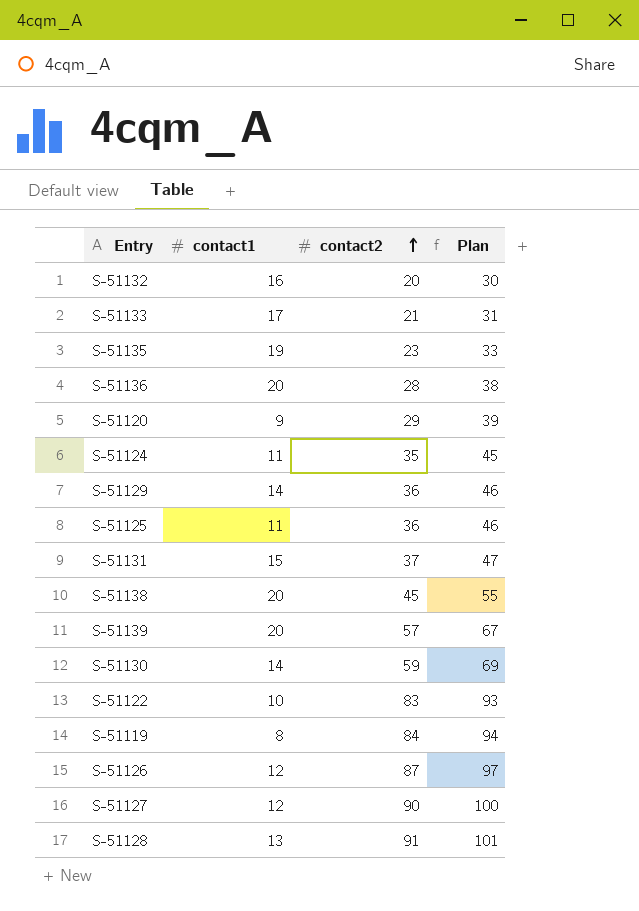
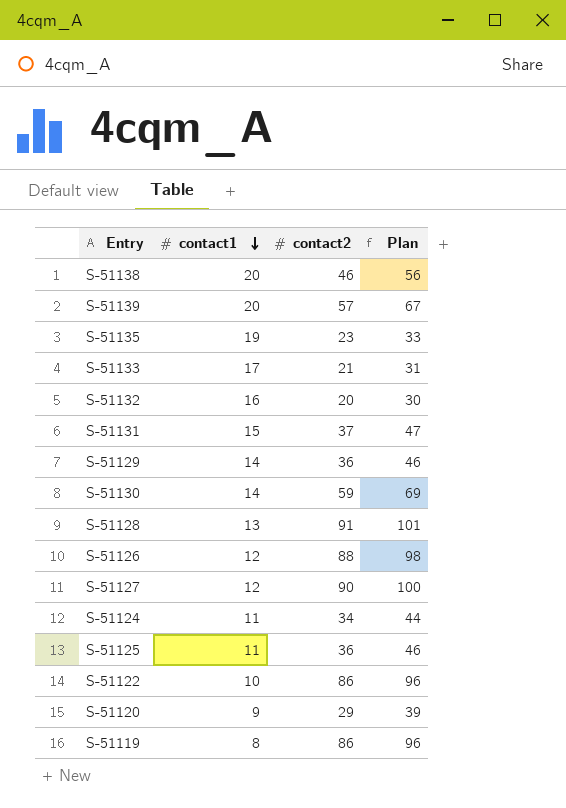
row order: contact2 ascending -> contact1 descending
row S-51136: 20 | 28 | 38 -> none
S-51138 | contact2: 45 -> 46
S-51138 | Plan: 55 -> 56
S-51126 | contact2: 87 -> 88
S-51126 | Plan: 97 -> 98
S-51124 | contact2: 35 -> 34
S-51124 | Plan: 45 -> 44
S-51122 | contact2: 83 -> 86
S-51122 | Plan: 93 -> 96
S-51119 | contact2: 84 -> 86
S-51119 | Plan: 94 -> 96

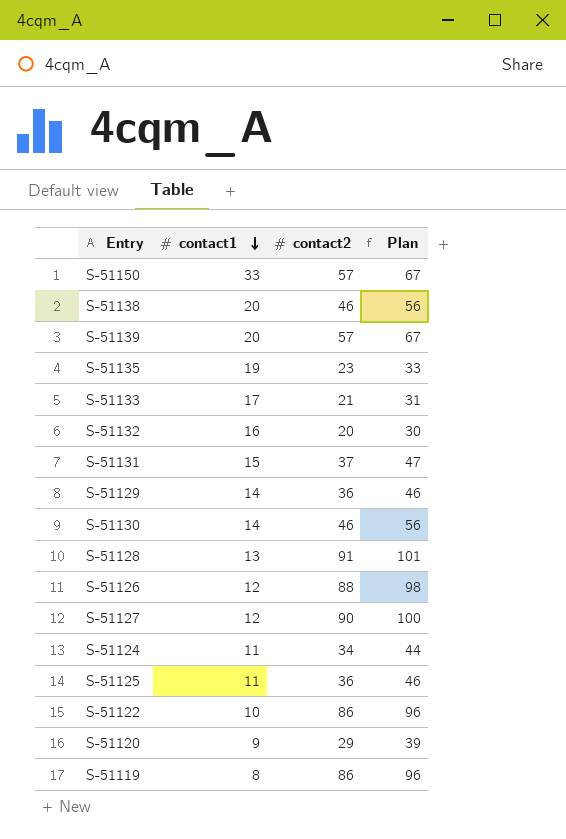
row S-51150: none -> 33 | 57 | 67
S-51130 | contact2: 59 -> 46
S-51130 | Plan: 69 -> 56

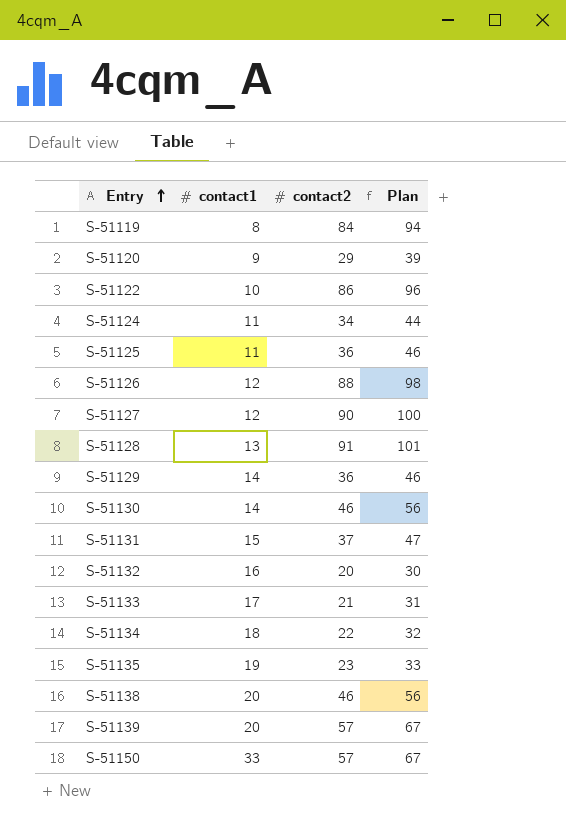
row order: contact1 descending -> Entry ascending
S-51119 | contact2: 86 -> 84
S-51119 | Plan: 96 -> 94
row S-51134: none -> 18 | 22 | 32

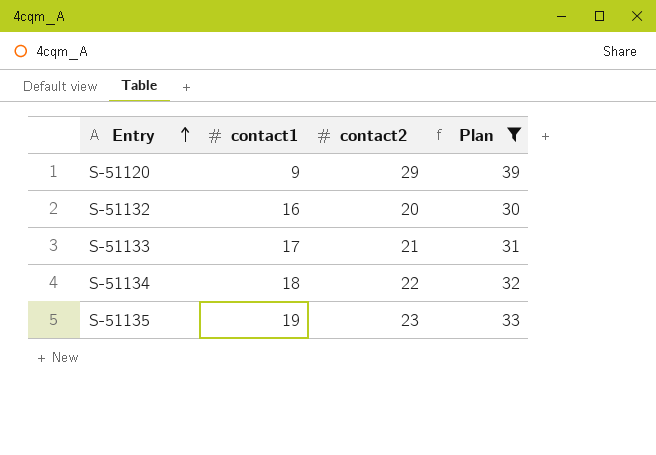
filter: none -> Plan <= 39

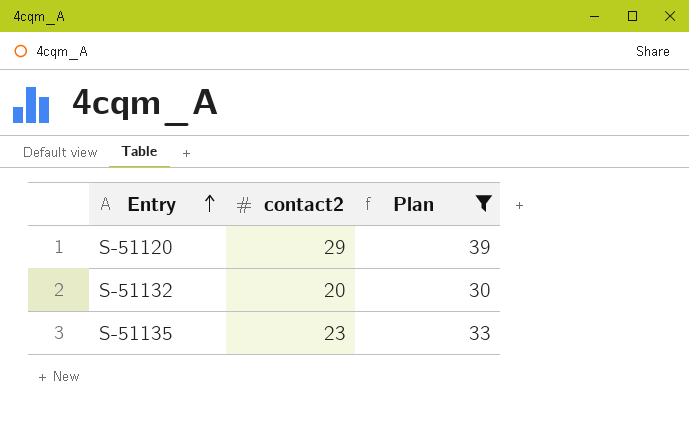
column contact1 | position: 2 -> none
row S-51133: 17 | 21 | 31 -> none
row S-51134: 18 | 22 | 32 -> none

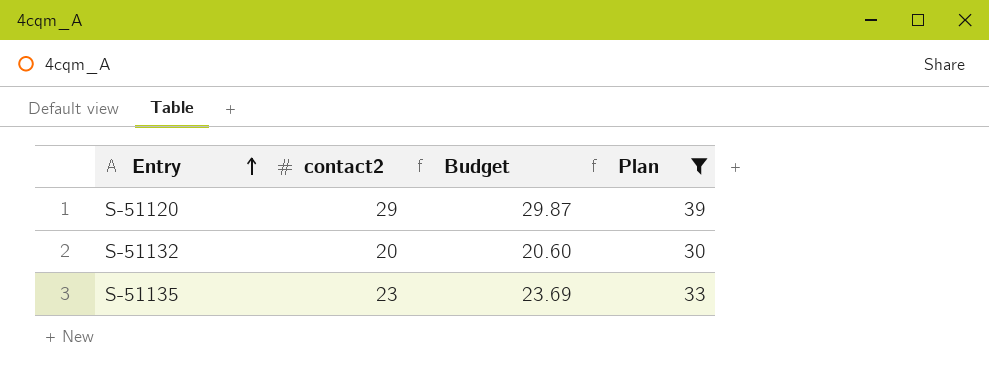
column Budget | formula: none -> [contact2] * 1.03

